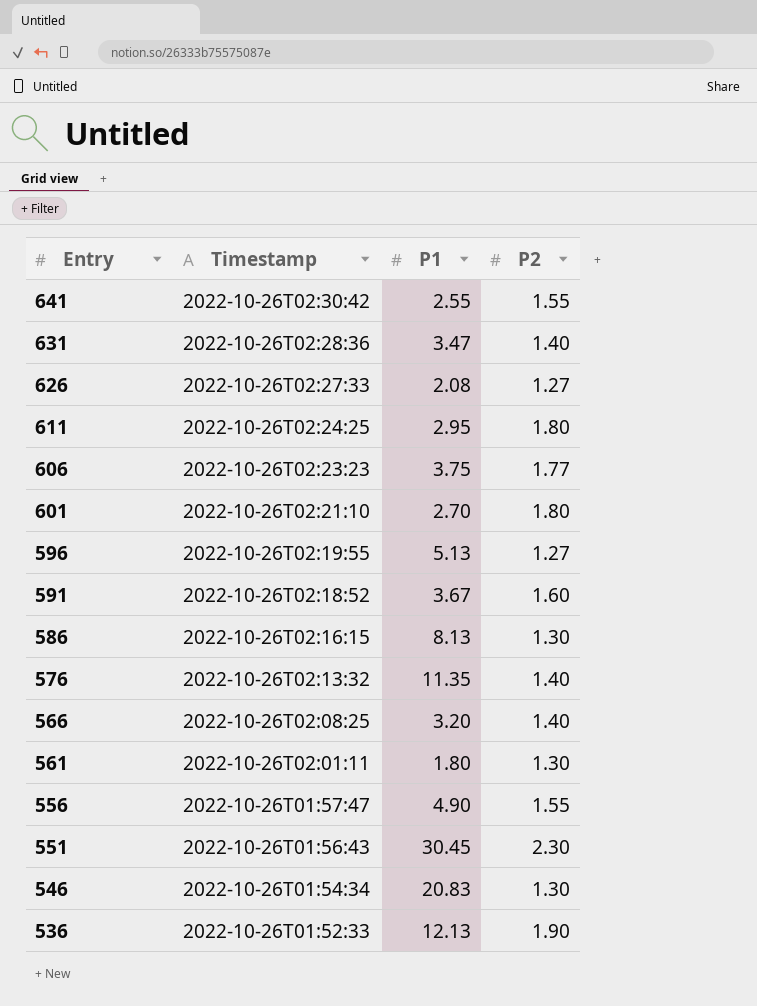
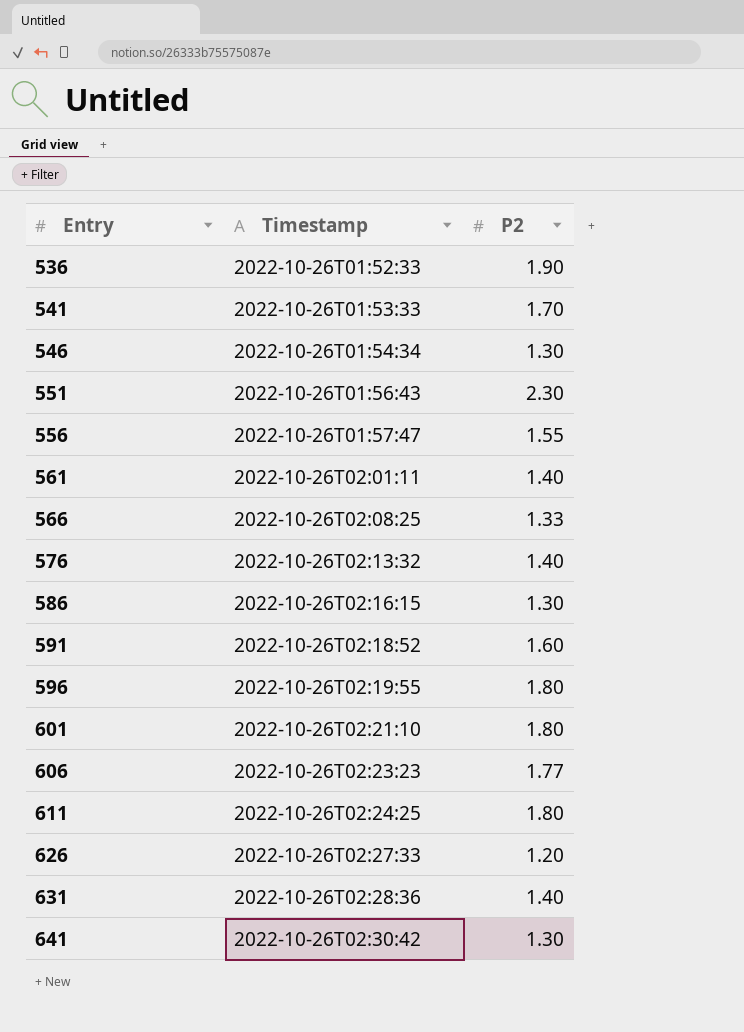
row order: Entry descending -> Entry ascending
column P1 | position: 3 -> none
row 541: none -> 2022-10-26T01:53:33 | 1.70
561 | P2: 1.30 -> 1.40
566 | P2: 1.40 -> 1.33
596 | P2: 1.27 -> 1.80
626 | P2: 1.27 -> 1.20
641 | P2: 1.55 -> 1.30

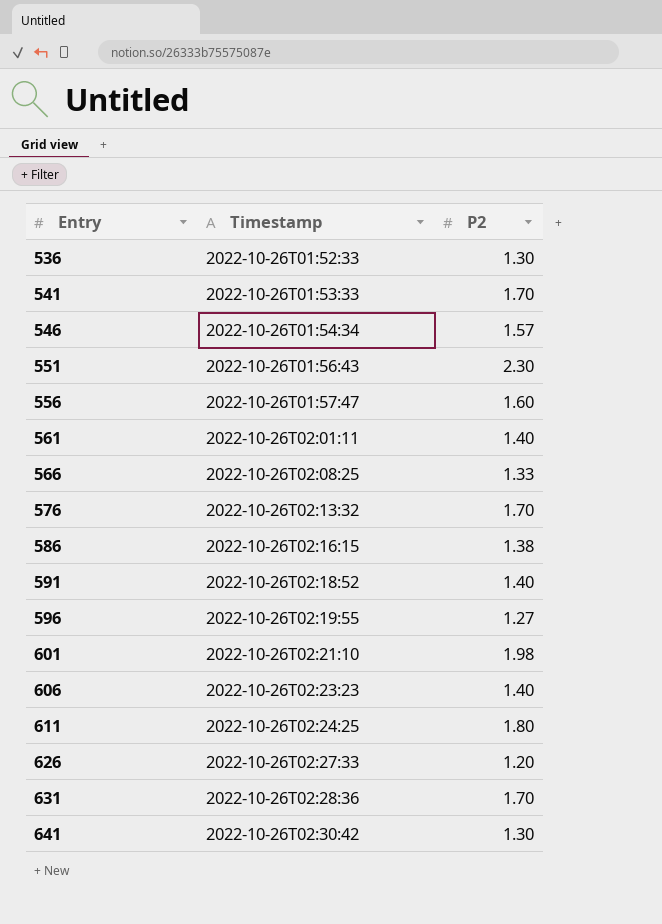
536 | P2: 1.90 -> 1.30
546 | P2: 1.30 -> 1.57
556 | P2: 1.55 -> 1.60
576 | P2: 1.40 -> 1.70
586 | P2: 1.30 -> 1.38
591 | P2: 1.60 -> 1.40
596 | P2: 1.80 -> 1.27
601 | P2: 1.80 -> 1.98
606 | P2: 1.77 -> 1.40
631 | P2: 1.40 -> 1.70

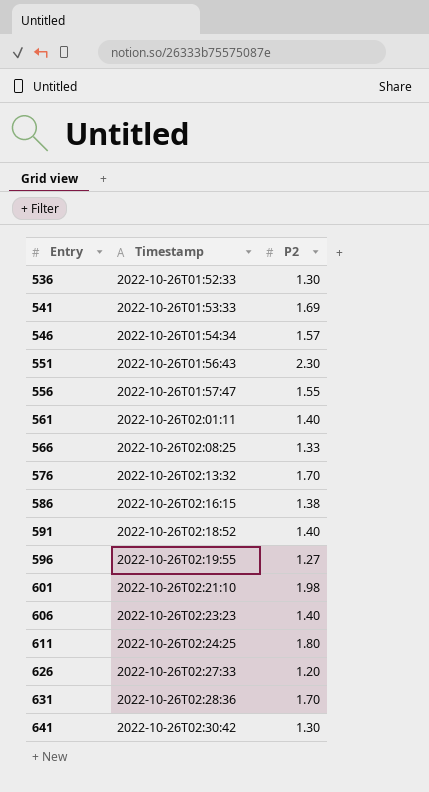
541 | P2: 1.70 -> 1.69
556 | P2: 1.60 -> 1.55

